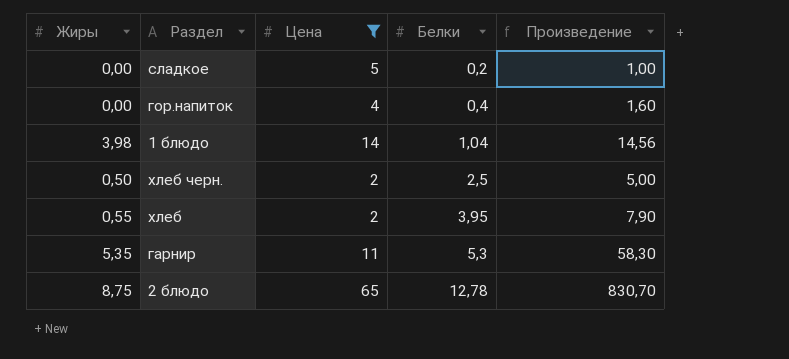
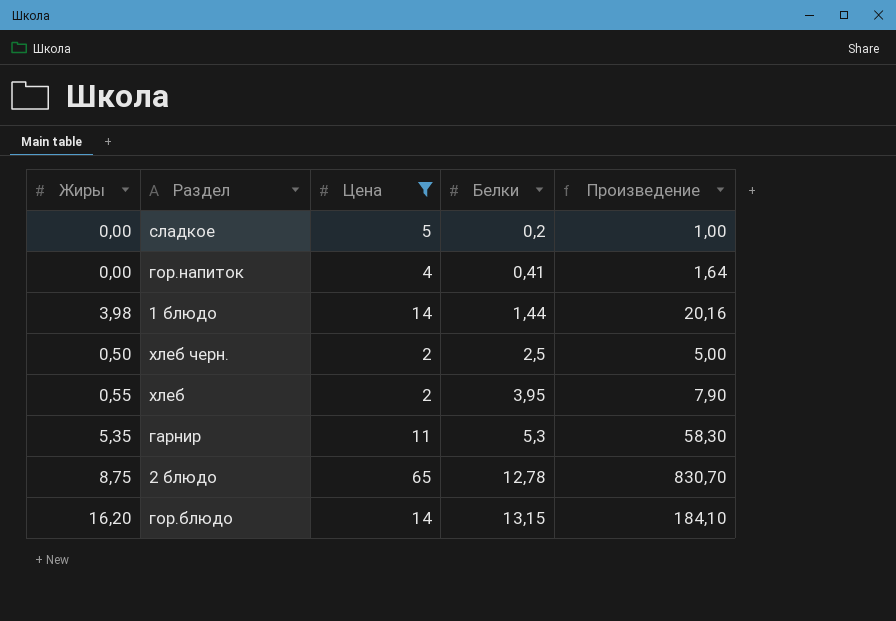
гор.напиток | Белки: 0,4 -> 0,41
гор.напиток | Произведение: 1,60 -> 1,64
1 блюдо | Белки: 1,04 -> 1,44
1 блюдо | Произведение: 14,56 -> 20,16
row гор.блюдо: none -> 16,20 | 14 | 13,15 | 184,10

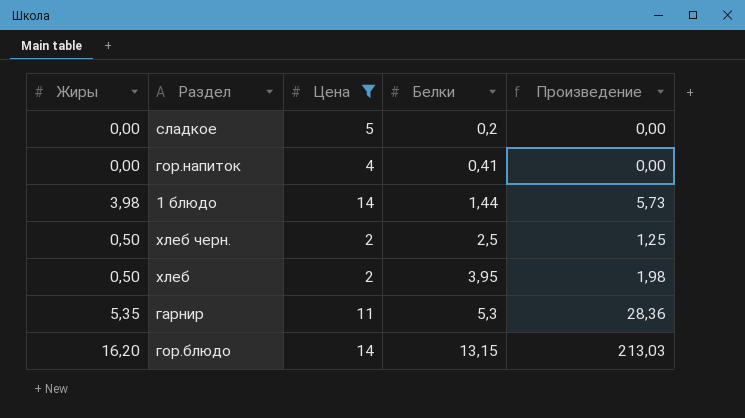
column Произведение | formula: [Цена] * [Белки] -> [Жиры] * [Белки]
row 2 блюдо: 8,75 | 65 | 12,78 | 830,70 -> none
хлеб | Жиры: 0,55 -> 0,50

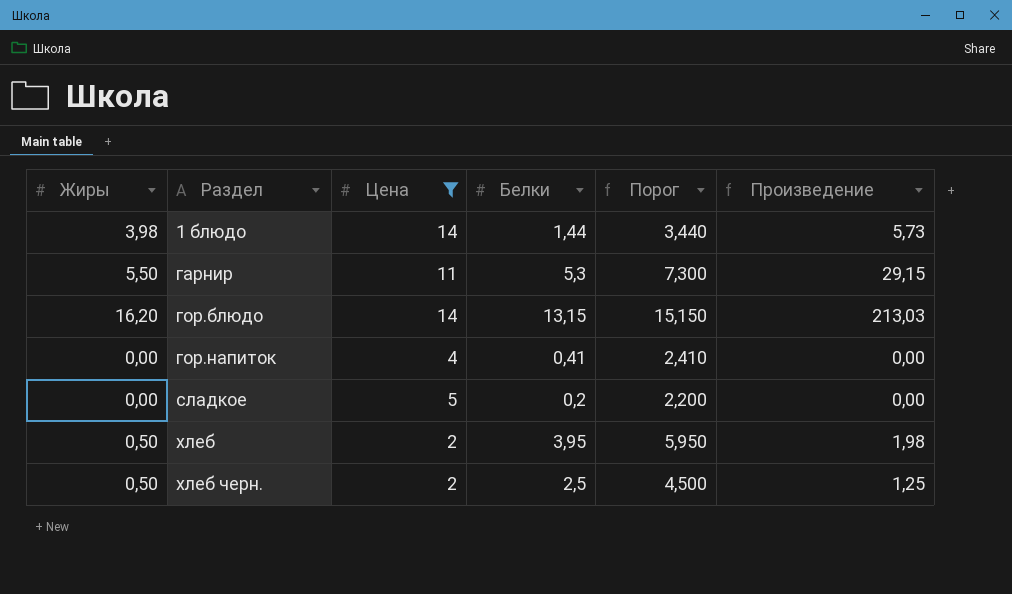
row order: Белки ascending -> Раздел ascending
column Порог | formula: none -> [Белки] + 2
гарнир | Жиры: 5,35 -> 5,50
гарнир | Произведение: 28,36 -> 29,15

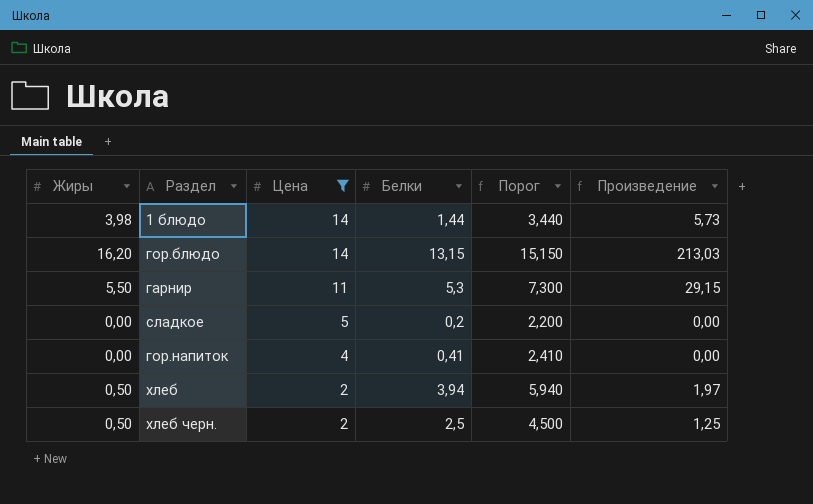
row order: Раздел ascending -> Цена descending
хлеб | Белки: 3,95 -> 3,94
хлеб | Порог: 5,950 -> 5,940
хлеб | Произведение: 1,98 -> 1,97

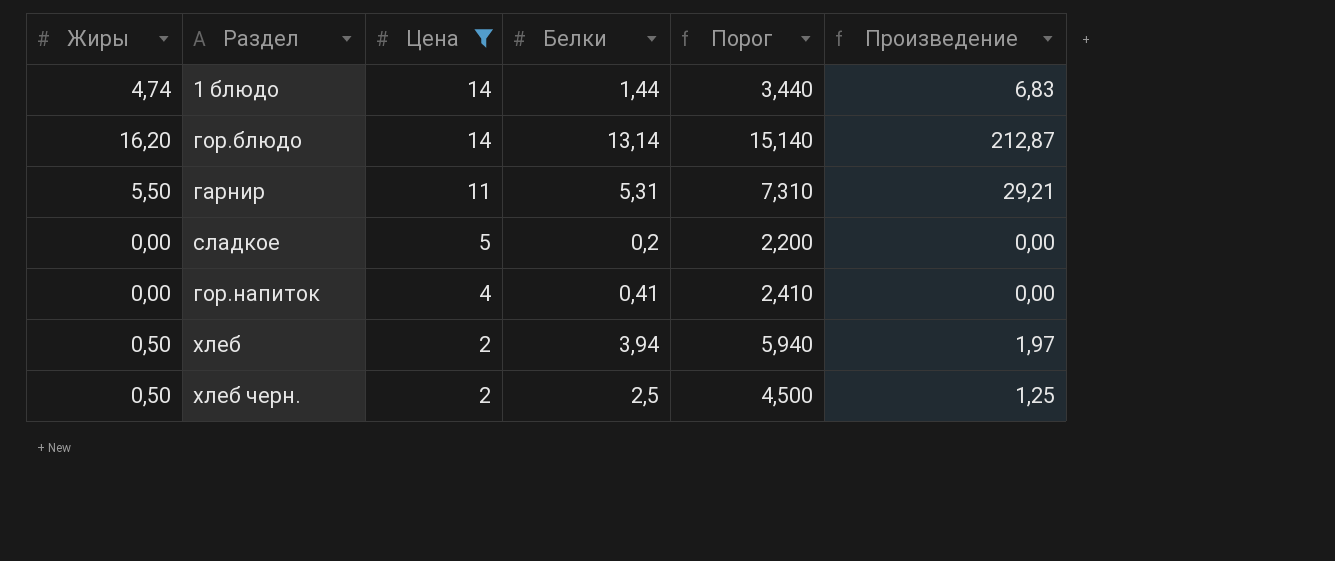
1 блюдо | Жиры: 3,98 -> 4,74
1 блюдо | Произведение: 5,73 -> 6,83
гор.блюдо | Белки: 13,15 -> 13,14
гор.блюдо | Порог: 15,150 -> 15,140
гор.блюдо | Произведение: 213,03 -> 212,87
гарнир | Белки: 5,3 -> 5,31
гарнир | Порог: 7,300 -> 7,310
гарнир | Произведение: 29,15 -> 29,21

